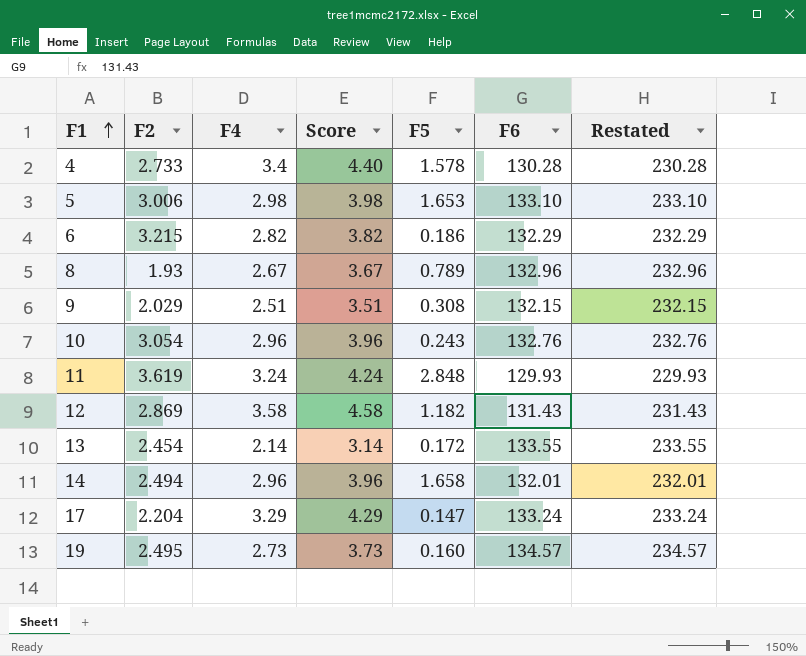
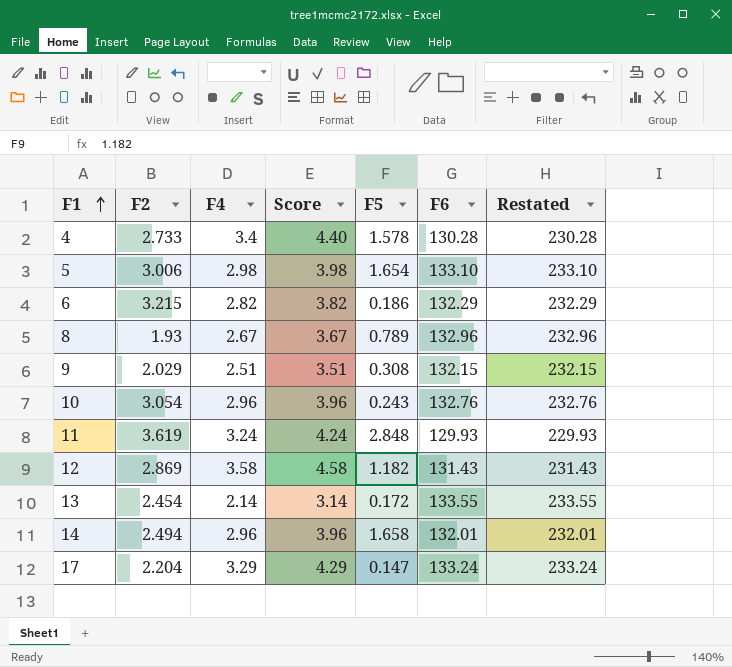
row 19: 2.495 | 2.73 | 3.73 | 0.160 | 134.57 | 234.57 -> none
5 | F5: 1.653 -> 1.654

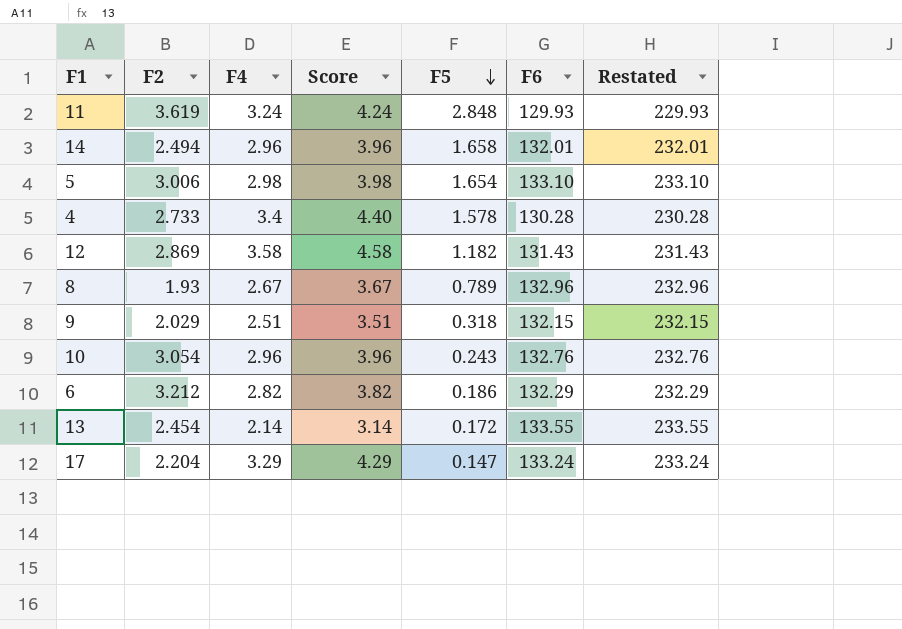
row order: F1 ascending -> F5 descending
9 | F5: 0.308 -> 0.318
6 | F2: 3.215 -> 3.212

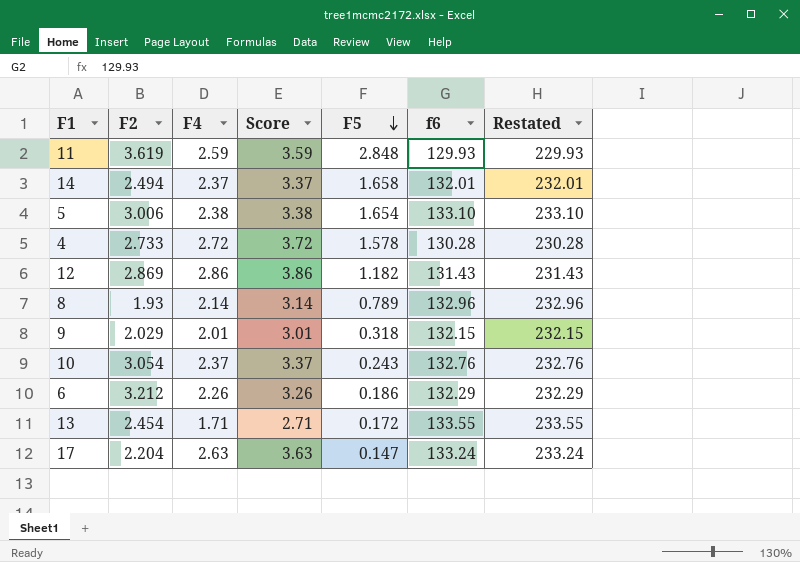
column name: F6 -> f6
11 | F4: 3.24 -> 2.59
11 | Score: 4.24 -> 3.59
14 | F4: 2.96 -> 2.37
14 | Score: 3.96 -> 3.37
5 | F4: 2.98 -> 2.38
5 | Score: 3.98 -> 3.38
4 | F4: 3.4 -> 2.72
4 | Score: 4.40 -> 3.72
12 | F4: 3.58 -> 2.86
12 | Score: 4.58 -> 3.86
8 | F4: 2.67 -> 2.14
8 | Score: 3.67 -> 3.14
9 | F4: 2.51 -> 2.01
9 | Score: 3.51 -> 3.01
10 | F4: 2.96 -> 2.37
10 | Score: 3.96 -> 3.37
6 | F4: 2.82 -> 2.26
6 | Score: 3.82 -> 3.26
13 | F4: 2.14 -> 1.71
13 | Score: 3.14 -> 2.71
17 | F4: 3.29 -> 2.63
17 | Score: 4.29 -> 3.63

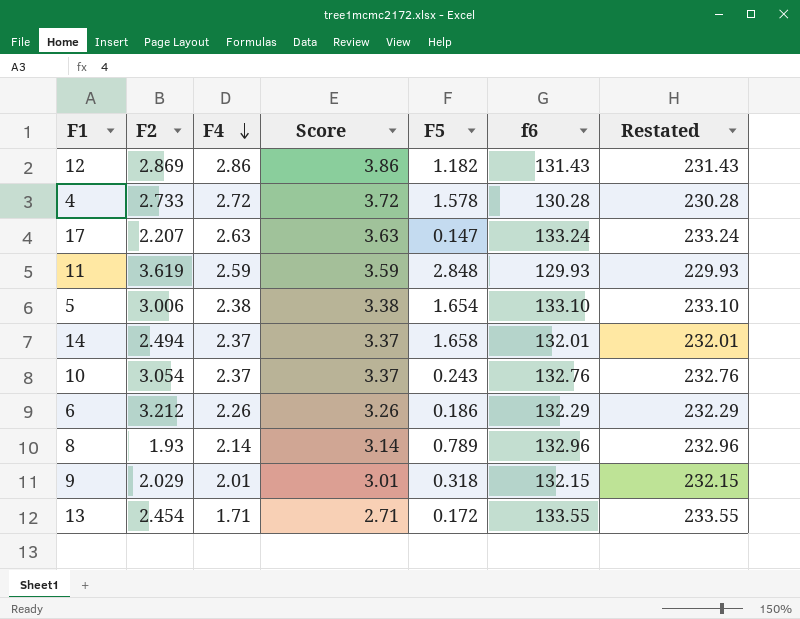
row order: F5 descending -> F4 descending
17 | F2: 2.204 -> 2.207

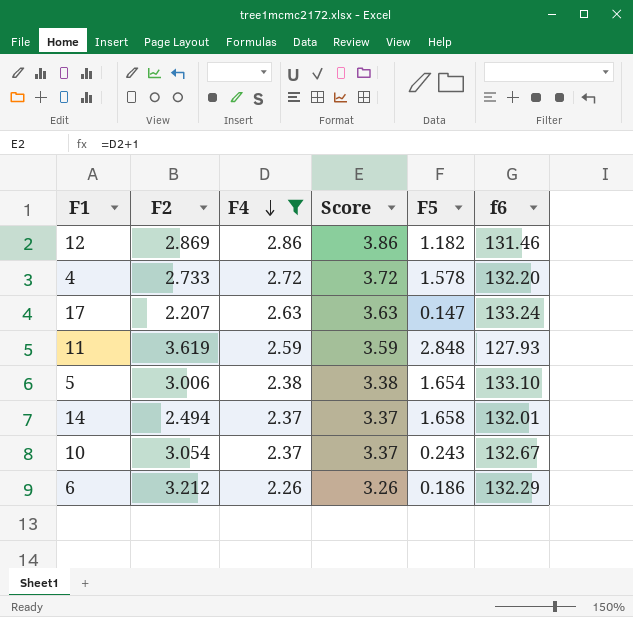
filter: none -> F4 >= 2.26
column Restated | formula: [f6] + 100 -> none
12 | f6: 131.43 -> 131.46
4 | f6: 130.28 -> 132.20
11 | f6: 129.93 -> 127.93
10 | f6: 132.76 -> 132.67

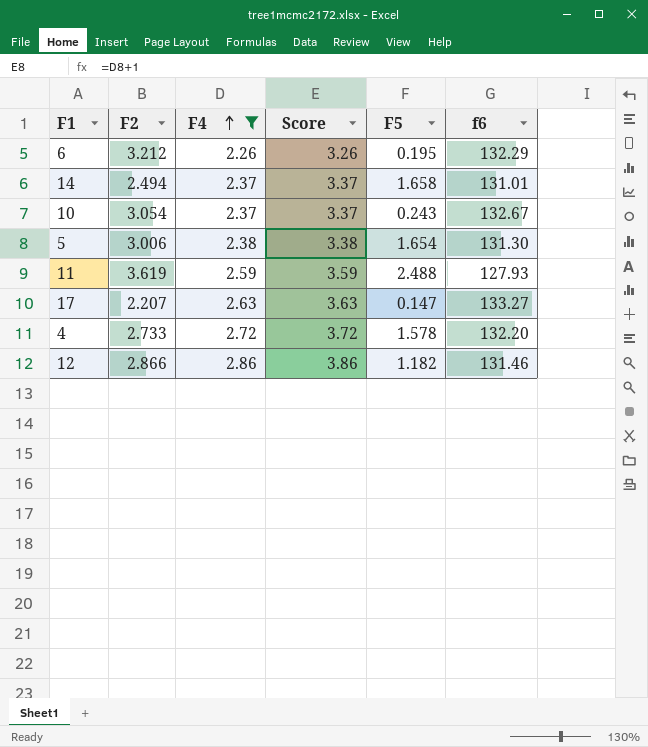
row order: F4 descending -> F4 ascending
6 | F5: 0.186 -> 0.195
14 | f6: 132.01 -> 131.01
5 | f6: 133.10 -> 131.30
11 | F5: 2.848 -> 2.488
17 | f6: 133.24 -> 133.27
12 | F2: 2.869 -> 2.866

